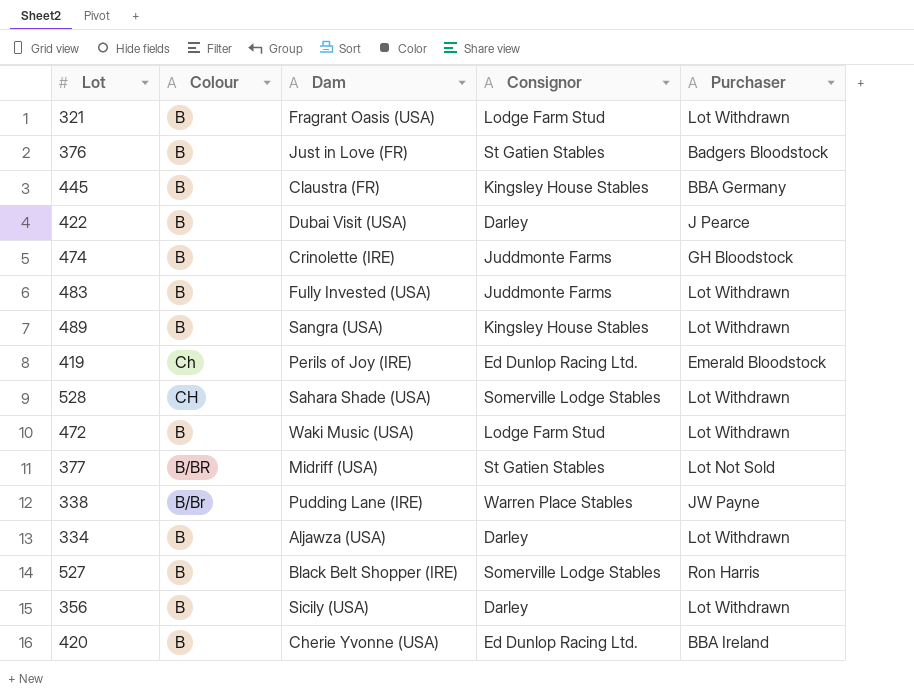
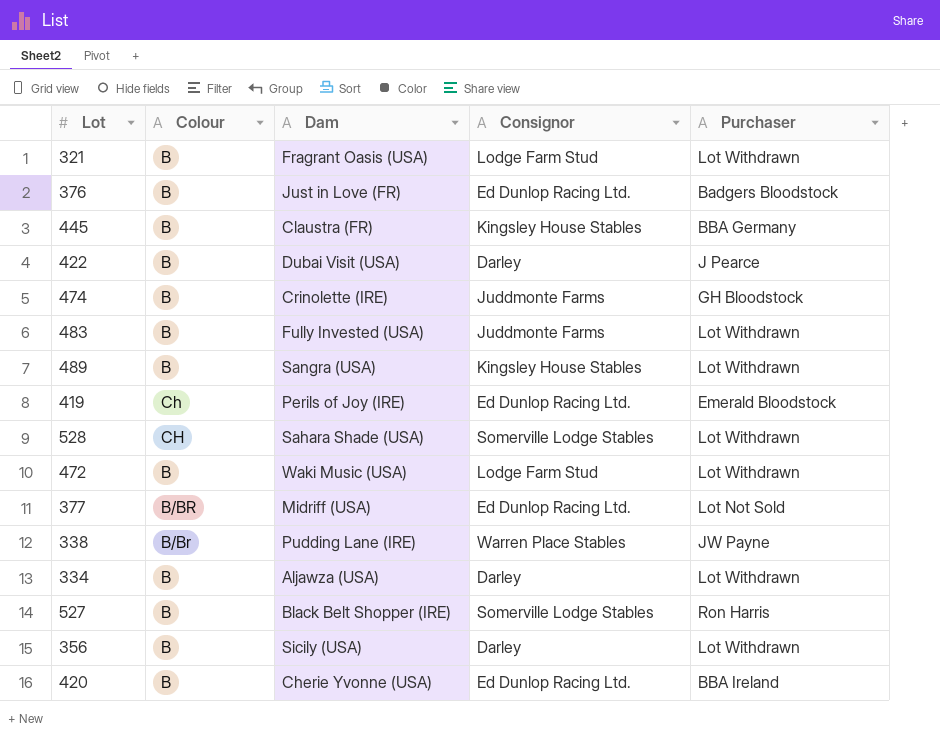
376 | Consignor: St Gatien Stables -> Ed Dunlop Racing Ltd.
377 | Consignor: St Gatien Stables -> Ed Dunlop Racing Ltd.

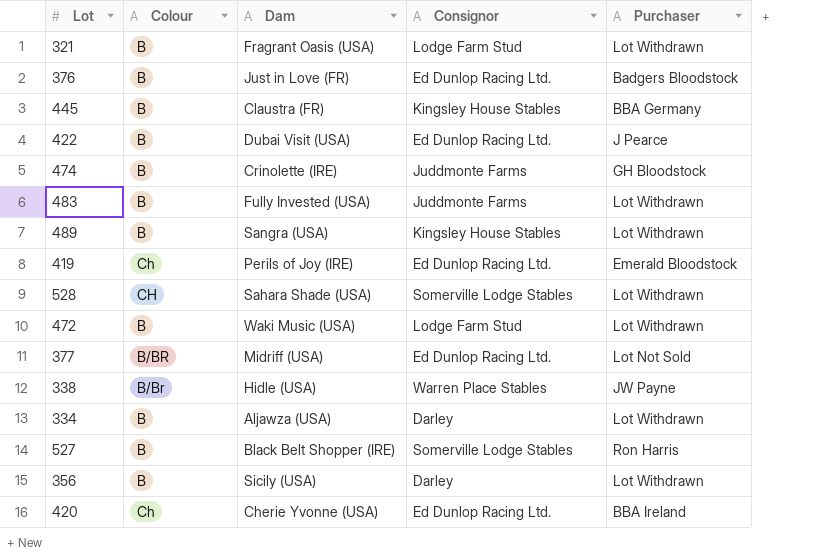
422 | Consignor: Darley -> Ed Dunlop Racing Ltd.
338 | Dam: Pudding Lane (IRE) -> Hidle (USA)
420 | Colour: B -> Ch

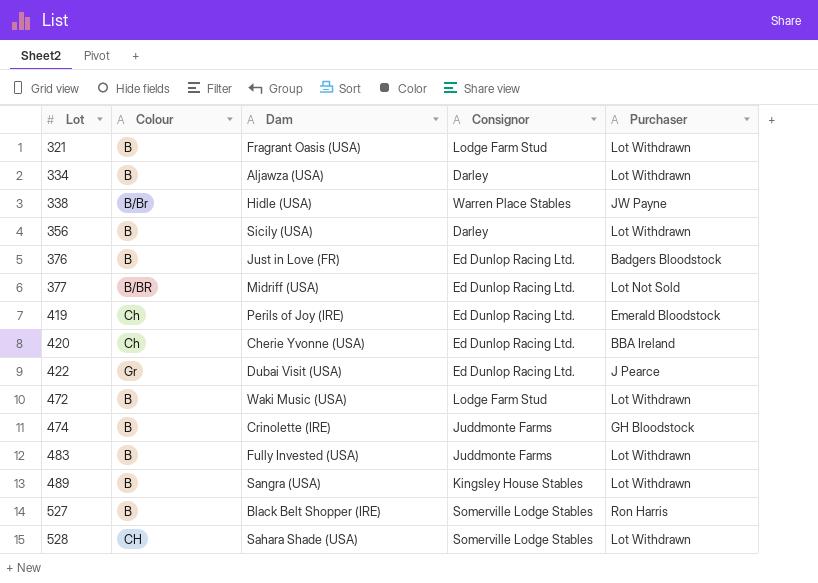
row order: none -> Lot ascending
row 445: B | Claustra (FR) | Kingsley House Stables | BBA Germany -> none
422 | Colour: B -> Gr

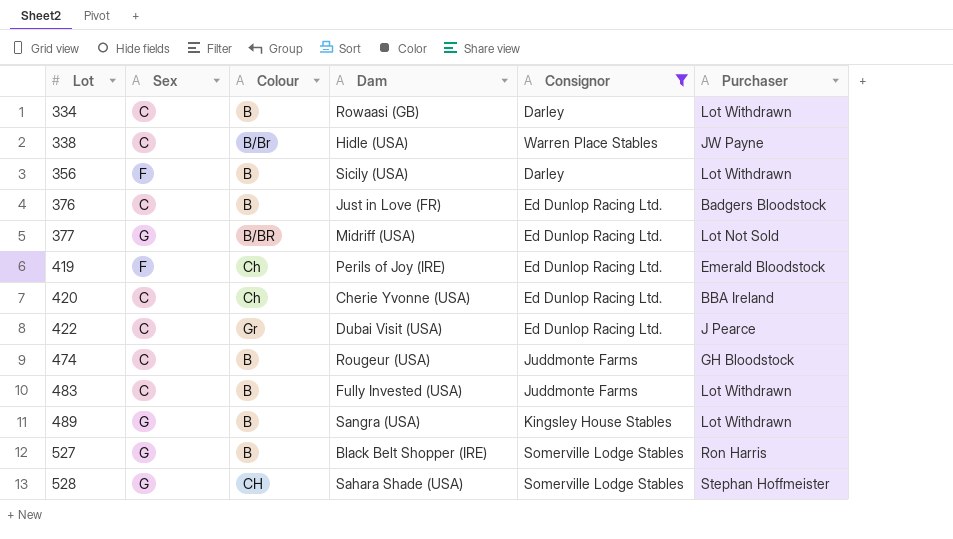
filter: none -> Consignor != Lodge Farm Stud
column Sex | position: none -> 2
334 | Dam: Aljawza (USA) -> Rowaasi (GB)
474 | Dam: Crinolette (IRE) -> Rougeur (USA)
528 | Purchaser: Lot Withdrawn -> Stephan Hoffmeister

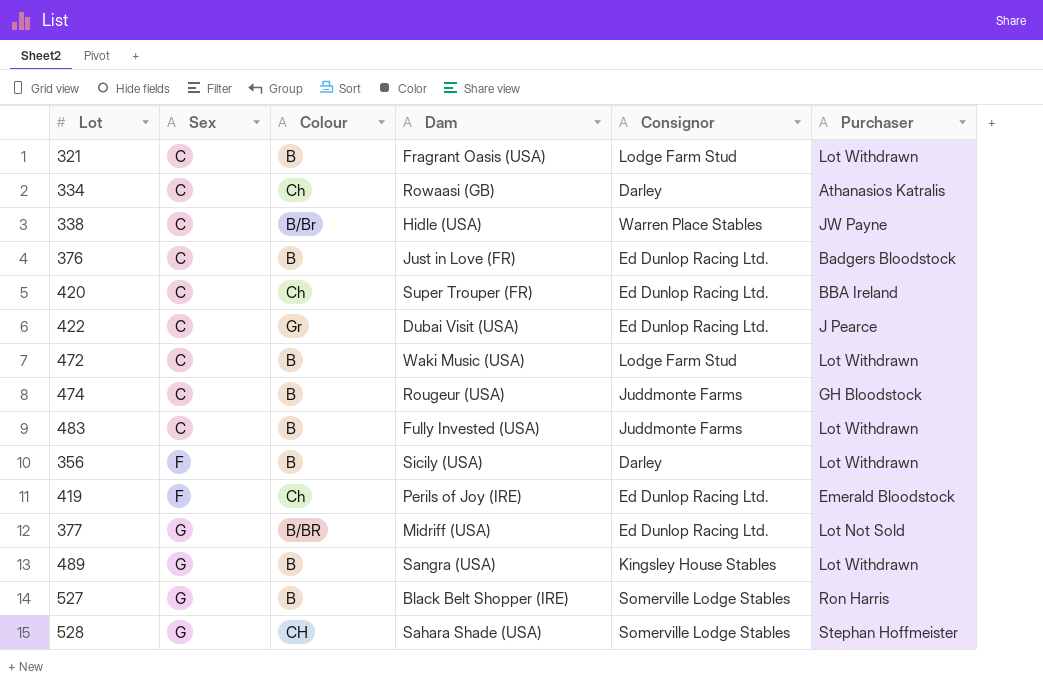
filter: Consignor != Lodge Farm Stud -> none
row order: Lot ascending -> Sex ascending
334 | Colour: B -> Ch
334 | Purchaser: Lot Withdrawn -> Athanasios Katralis
420 | Dam: Cherie Yvonne (USA) -> Super Trouper (FR)

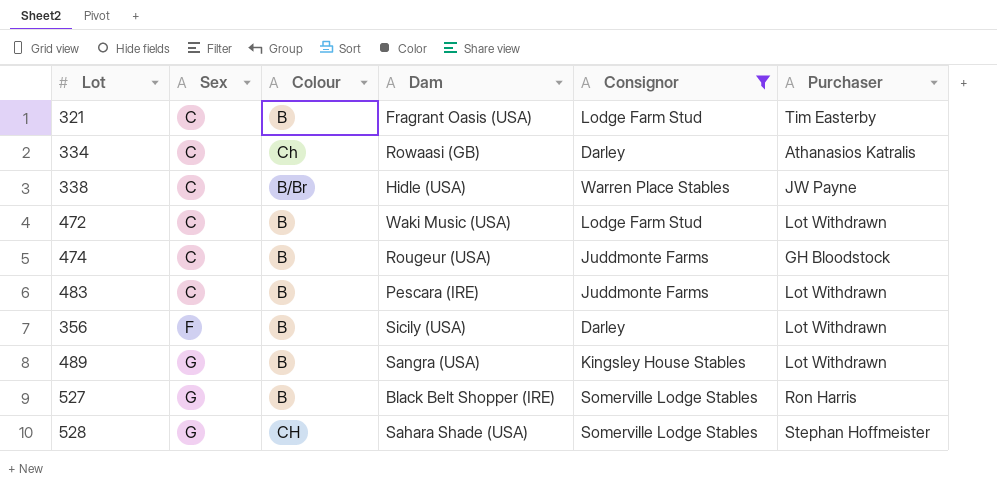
filter: none -> Consignor != Ed Dunlop Racing Ltd.
321 | Purchaser: Lot Withdrawn -> Tim Easterby
483 | Dam: Fully Invested (USA) -> Pescara (IRE)

